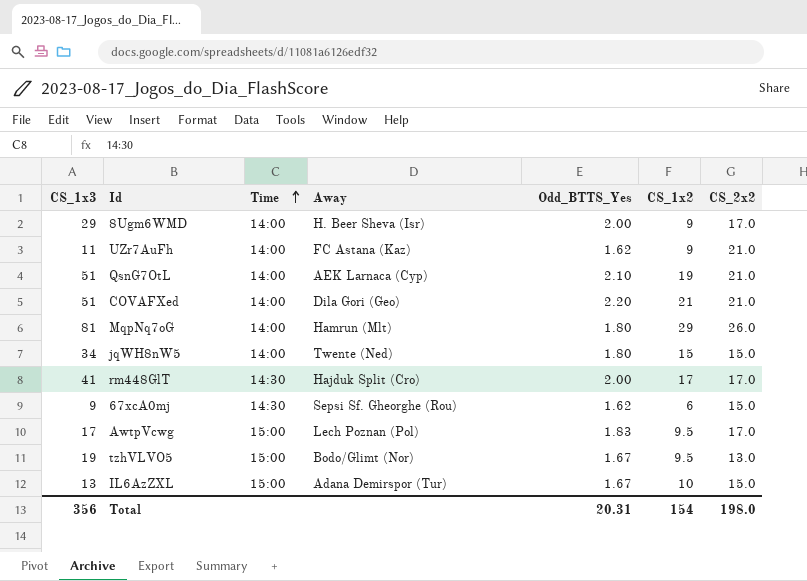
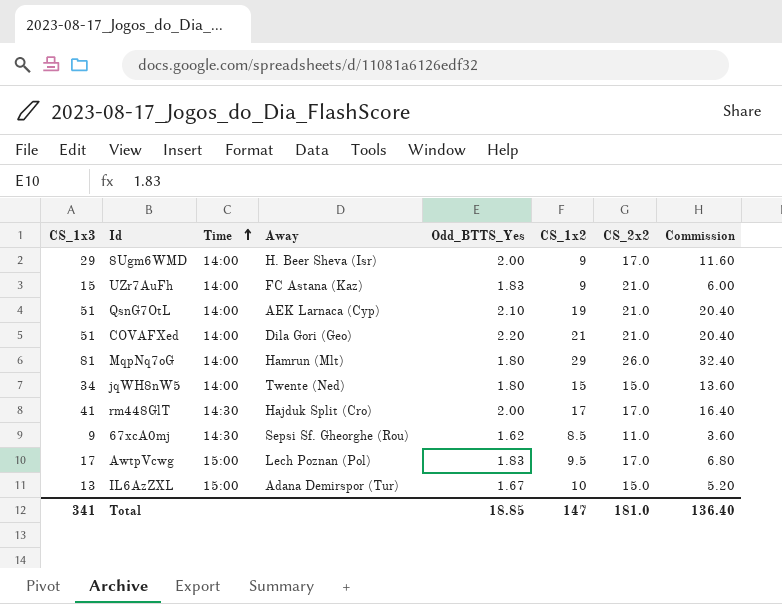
column Commission | formula: none -> [CS_1x3] * 0.4
row tzhVLVO5: 19 | 15:00 | Bodo/Glimt (Nor) | 1.67 | 9.5 | 13.0 -> none
UZr7AuFh | CS_1x3: 11 -> 15
UZr7AuFh | Odd_BTTS_Yes: 1.62 -> 1.83
67xcA0mj | CS_1x2: 6 -> 8.5
67xcA0mj | CS_2x2: 15.0 -> 11.0
Total | CS_1x3: 356 -> 341
Total | Odd_BTTS_Yes: 20.31 -> 18.85
Total | CS_1x2: 154 -> 147
Total | CS_2x2: 198.0 -> 181.0

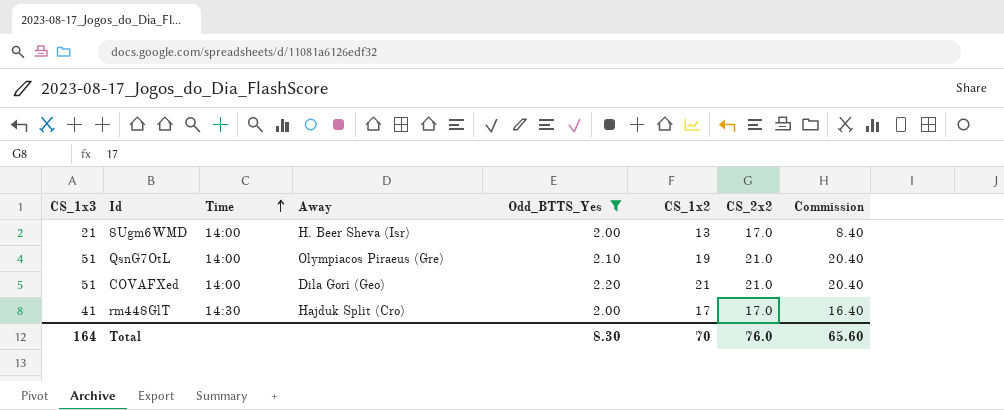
filter: none -> Odd_BTTS_Yes >= 2.00
8Ugm6WMD | CS_1x3: 29 -> 21
8Ugm6WMD | CS_1x2: 9 -> 13
8Ugm6WMD | Commission: 11.60 -> 8.40
QsnG7OtL | Away: AEK Larnaca (Cyp) -> Olympiacos Piraeus (Gre)
Total | CS_1x3: 341 -> 164
Total | Odd_BTTS_Yes: 18.85 -> 8.30
Total | CS_1x2: 147 -> 70
Total | CS_2x2: 181.0 -> 76.0
Total | Commission: 136.40 -> 65.60

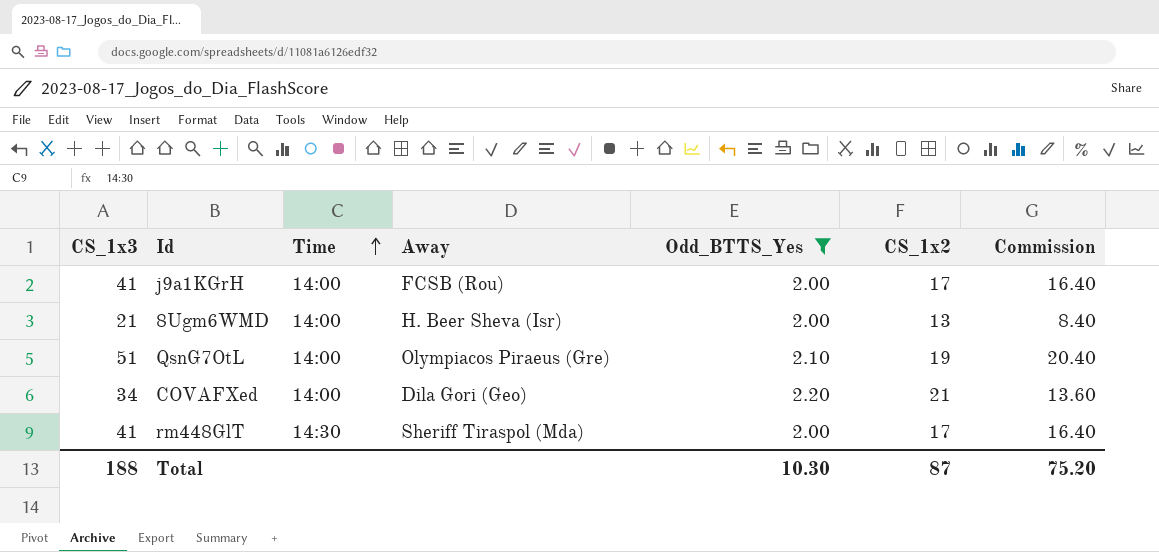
column CS_2x2 | position: 7 -> none
row j9a1KGrH: none -> 41 | 14:00 | FCSB (Rou) | 2.00 | 17 | 16.40
COVAFXed | CS_1x3: 51 -> 34
COVAFXed | Commission: 20.40 -> 13.60
rm448GlT | Away: Hajduk Split (Cro) -> Sheriff Tiraspol (Mda)
Total | CS_1x3: 164 -> 188
Total | Odd_BTTS_Yes: 8.30 -> 10.30
Total | CS_1x2: 70 -> 87
Total | Commission: 65.60 -> 75.20

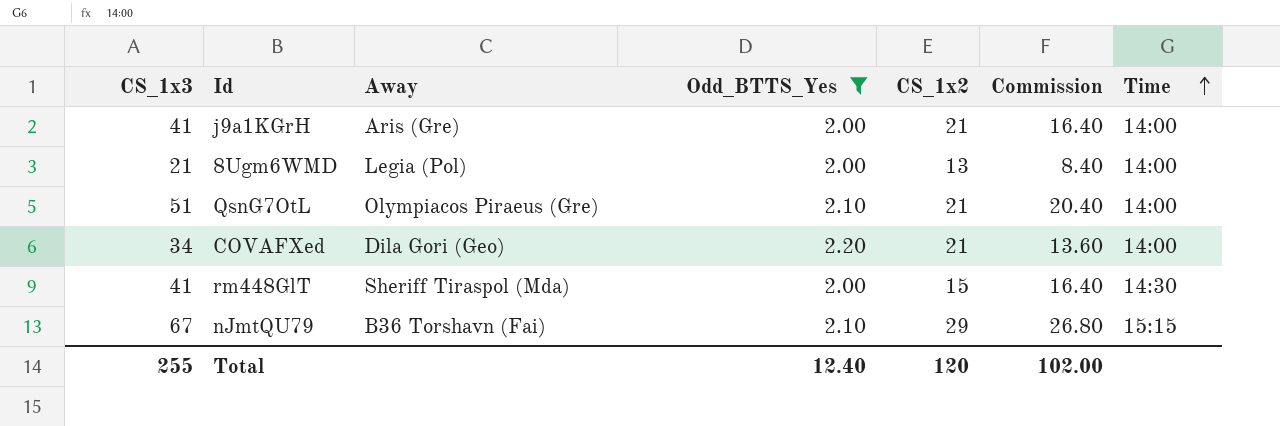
column Time | position: 3 -> 7
j9a1KGrH | Away: FCSB (Rou) -> Aris (Gre)
j9a1KGrH | CS_1x2: 17 -> 21
8Ugm6WMD | Away: H. Beer Sheva (Isr) -> Legia (Pol)
QsnG7OtL | CS_1x2: 19 -> 21
rm448GlT | CS_1x2: 17 -> 15
row nJmtQU79: none -> 67 | B36 Torshavn (Fai) | 2.10 | 29 | 26.80 | 15:15
Total | CS_1x3: 188 -> 255
Total | Odd_BTTS_Yes: 10.30 -> 12.40
Total | CS_1x2: 87 -> 120
Total | Commission: 75.20 -> 102.00

